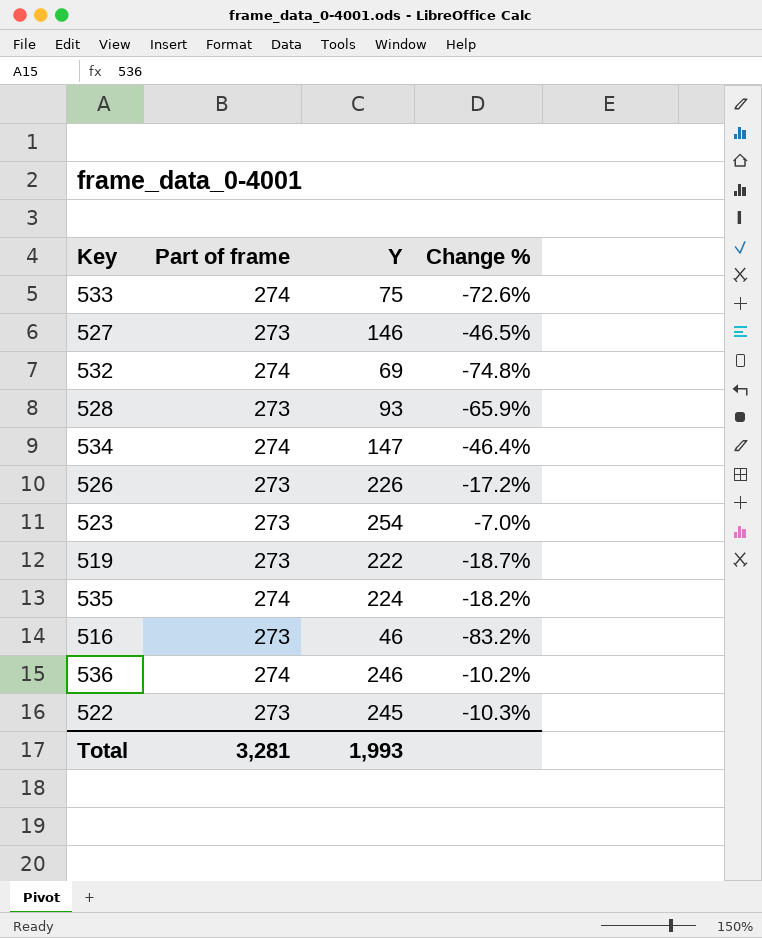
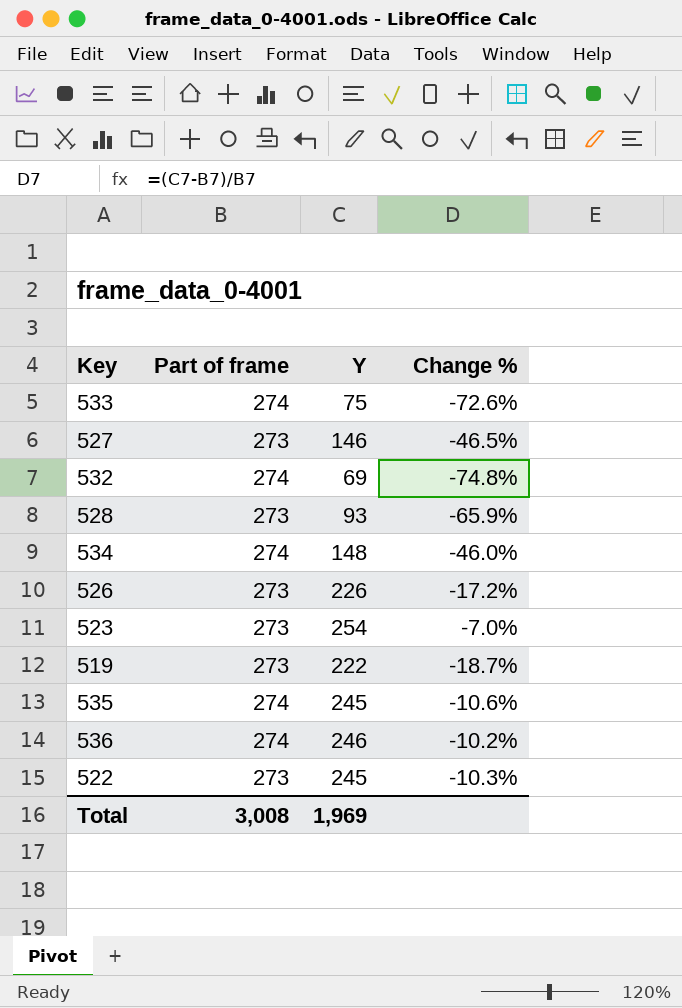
row 516: 273 | 46 | -83.2% -> none
534 | Y: 147 -> 148
534 | Change %: -46.4% -> -46.0%
535 | Y: 224 -> 245
535 | Change %: -18.2% -> -10.6%
Total | Part of frame: 3,281 -> 3,008
Total | Y: 1,993 -> 1,969

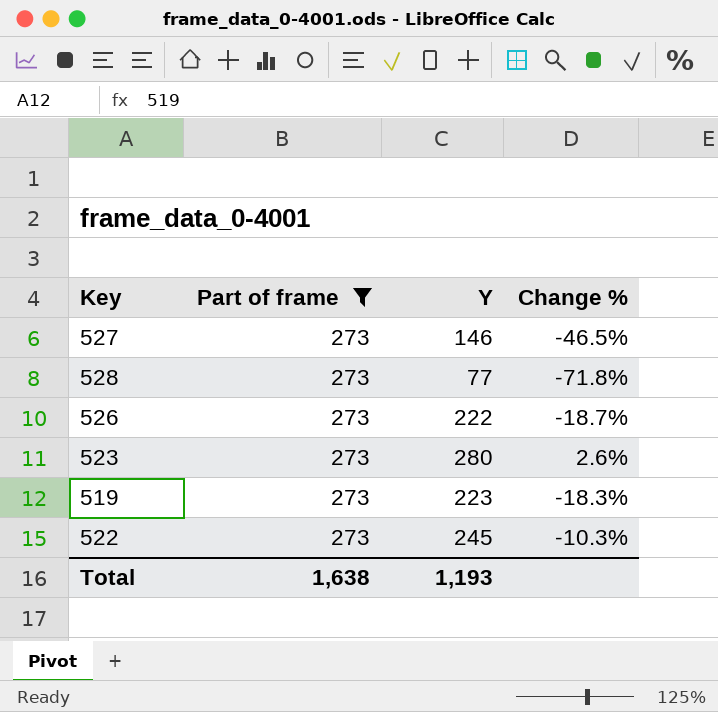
filter: none -> Part of frame = 273
528 | Y: 93 -> 77
528 | Change %: -65.9% -> -71.8%
526 | Y: 226 -> 222
526 | Change %: -17.2% -> -18.7%
523 | Y: 254 -> 280
523 | Change %: -7.0% -> 2.6%
519 | Y: 222 -> 223
519 | Change %: -18.7% -> -18.3%
Total | Part of frame: 3,008 -> 1,638
Total | Y: 1,969 -> 1,193

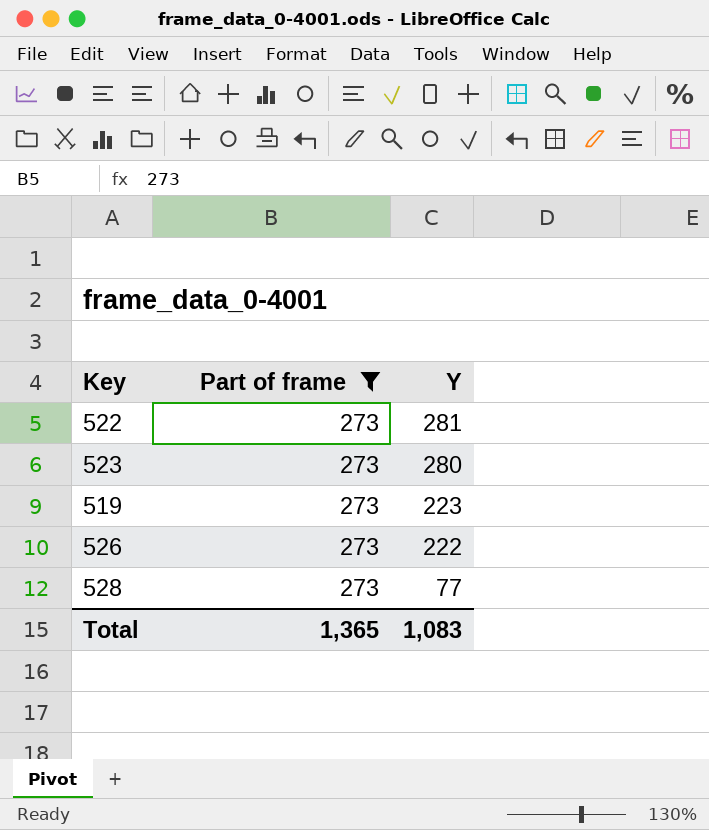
row order: none -> Y descending
column Change % | formula: ([Y] - [Part of frame]) / [Part of frame] -> none
row 527: 273 | 146 | -46.5% -> none
522 | Y: 245 -> 281
Total | Part of frame: 1,638 -> 1,365
Total | Y: 1,193 -> 1,083

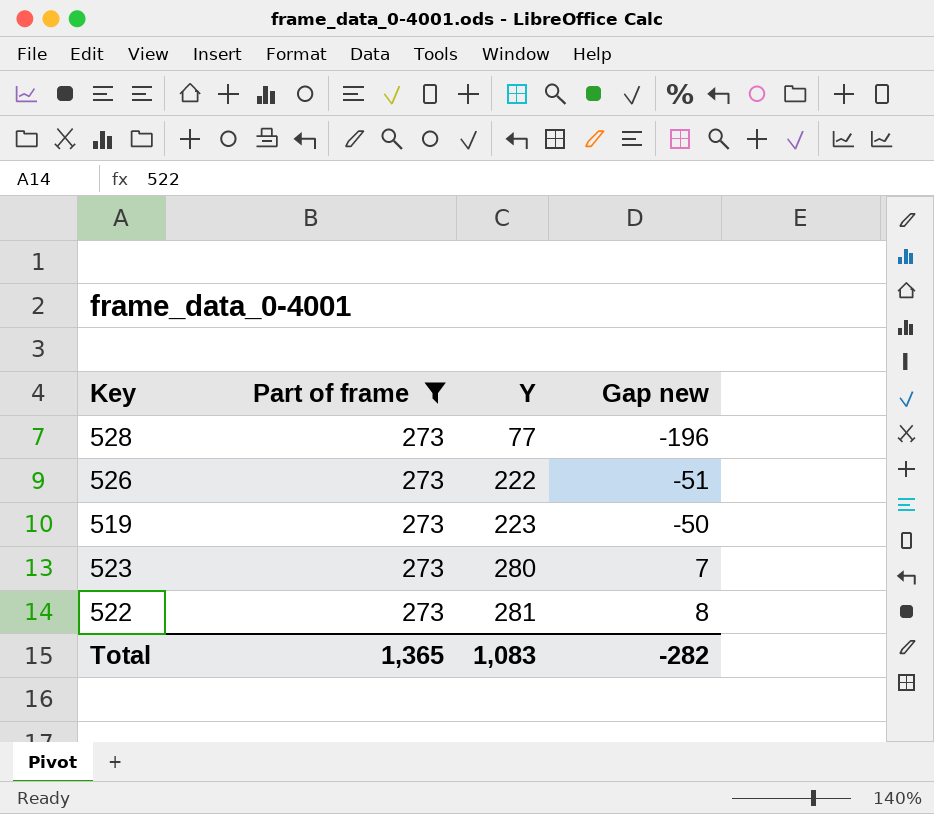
row order: Y descending -> Y ascending
column Gap new | formula: none -> [Y] - [Part of frame]

